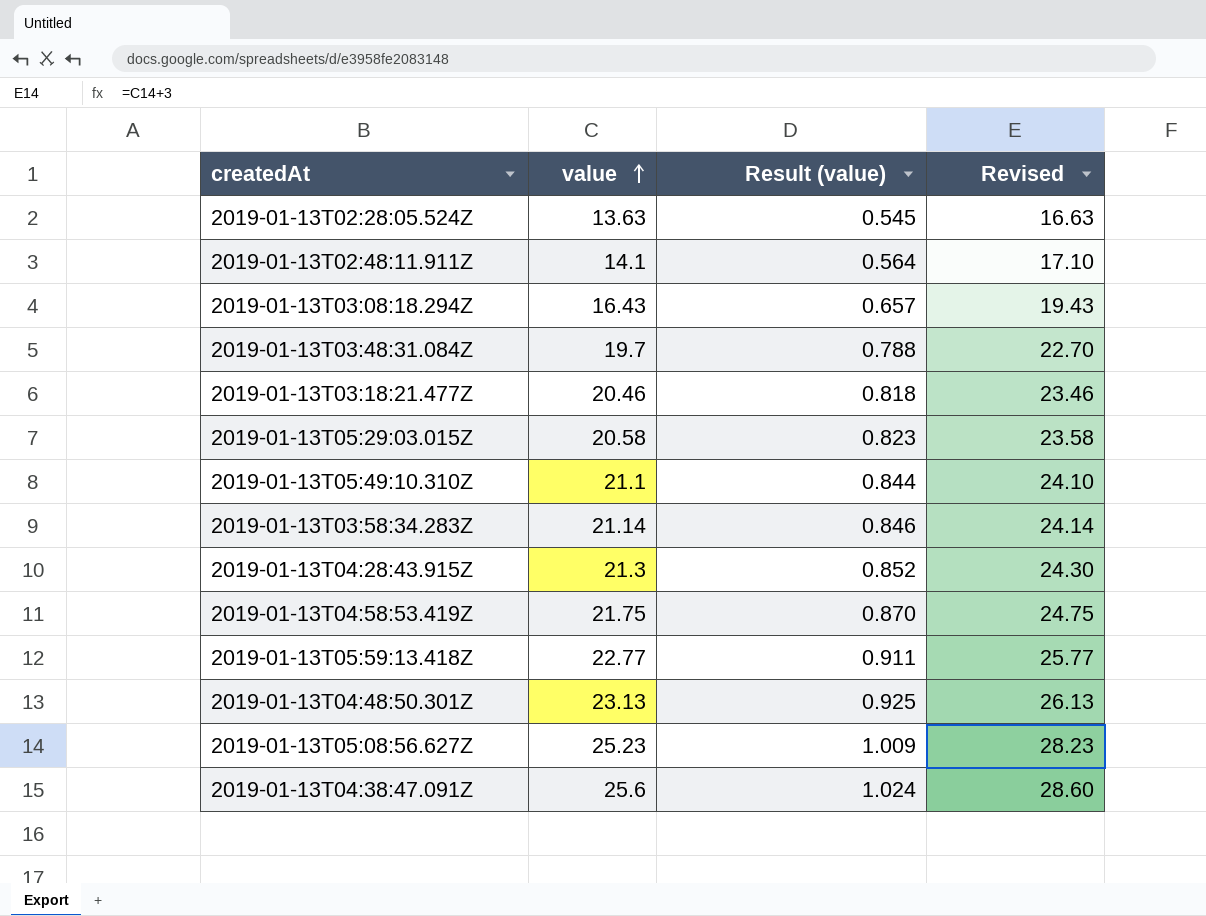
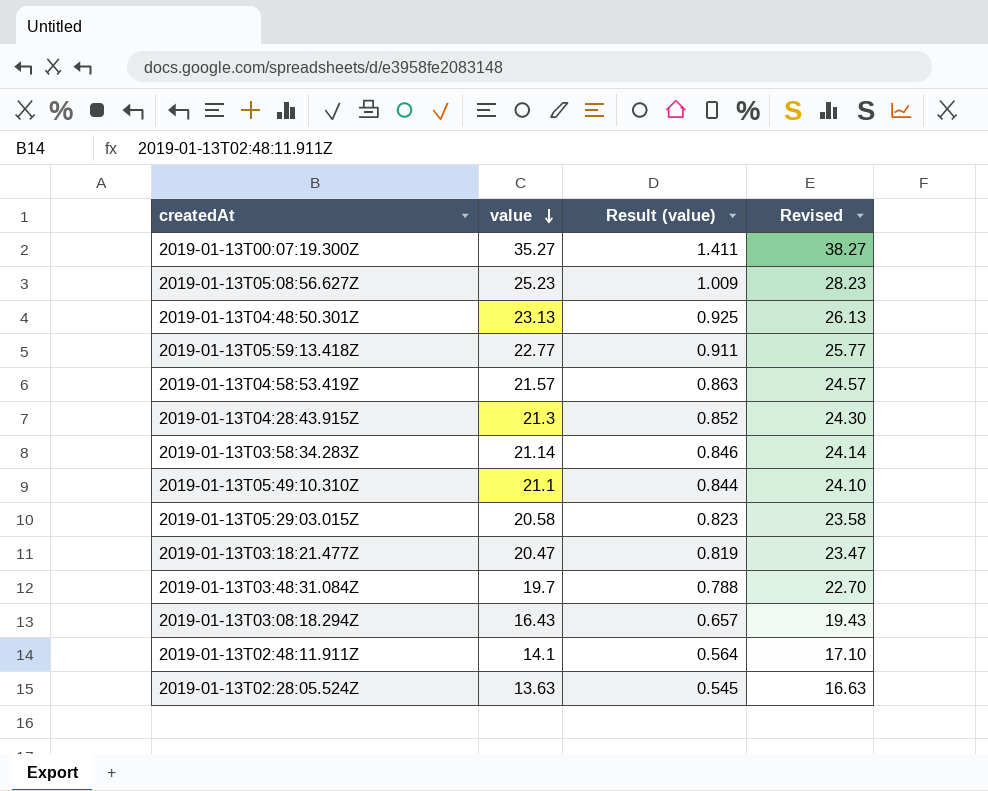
row order: value ascending -> value descending
row 2019-01-13T04:38:47.091Z: 25.6 | 1.024 | 28.60 -> none
row 2019-01-13T00:07:19.300Z: none -> 35.27 | 1.411 | 38.27
2019-01-13T04:58:53.419Z | value: 21.75 -> 21.57
2019-01-13T04:58:53.419Z | Result (value): 0.870 -> 0.863
2019-01-13T04:58:53.419Z | Revised: 24.75 -> 24.57
2019-01-13T03:18:21.477Z | value: 20.46 -> 20.47
2019-01-13T03:18:21.477Z | Result (value): 0.818 -> 0.819
2019-01-13T03:18:21.477Z | Revised: 23.46 -> 23.47

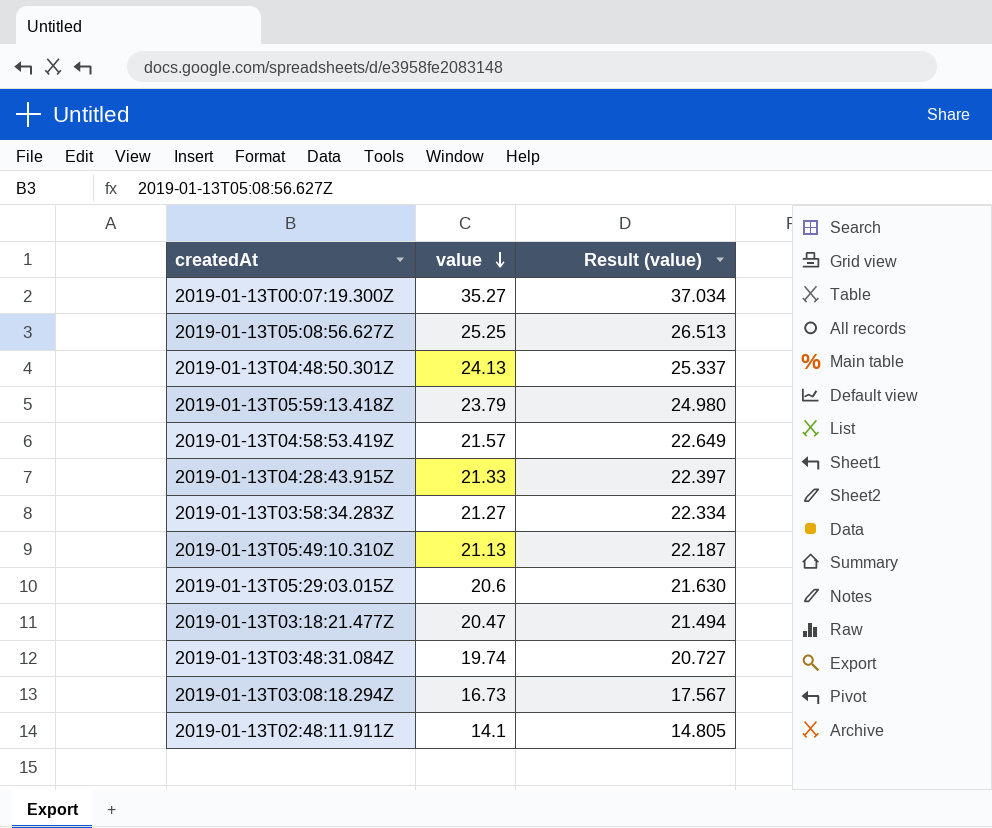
column Revised | formula: [value] + 3 -> none
column Result (value) | formula: [value] * 0.04 -> [value] * 1.05
row 2019-01-13T02:28:05.524Z: 13.63 | 0.545 | 16.63 -> none
2019-01-13T05:08:56.627Z | value: 25.23 -> 25.25
2019-01-13T04:48:50.301Z | value: 23.13 -> 24.13
2019-01-13T05:59:13.418Z | value: 22.77 -> 23.79
2019-01-13T04:28:43.915Z | value: 21.3 -> 21.33
2019-01-13T03:58:34.283Z | value: 21.14 -> 21.27
2019-01-13T05:49:10.310Z | value: 21.1 -> 21.13
2019-01-13T05:29:03.015Z | value: 20.58 -> 20.6
2019-01-13T03:48:31.084Z | value: 19.7 -> 19.74
2019-01-13T03:08:18.294Z | value: 16.43 -> 16.73

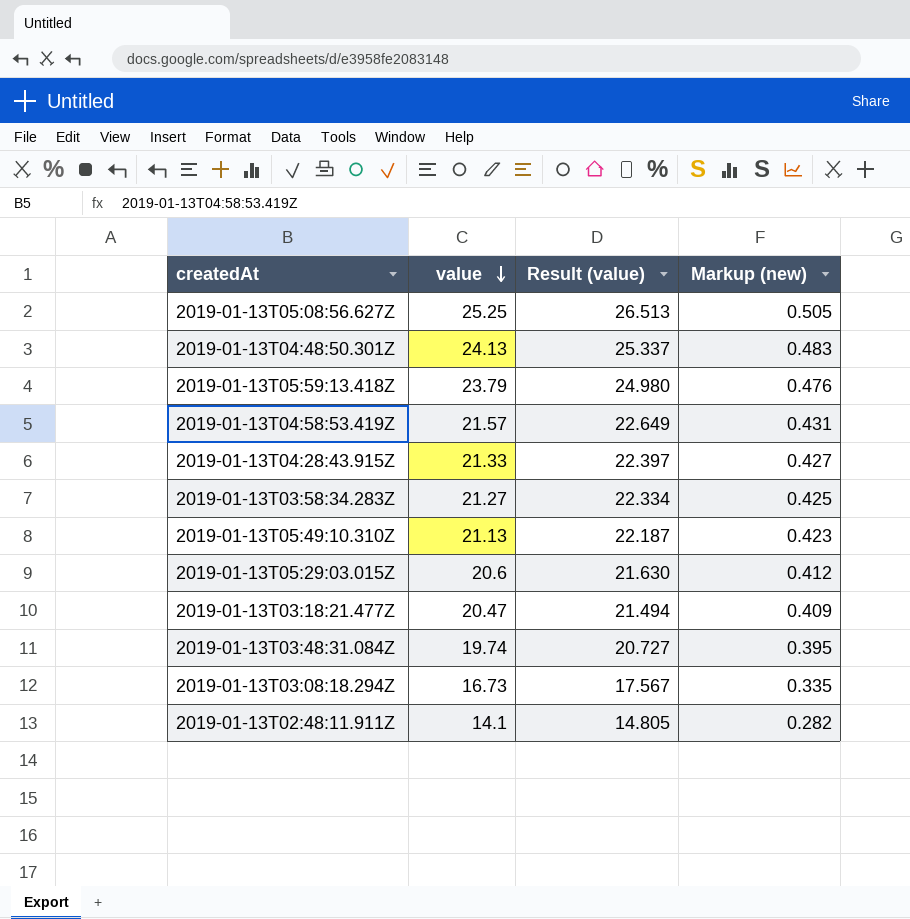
column Markup (new) | formula: none -> [value] * 0.02
row 2019-01-13T00:07:19.300Z: 35.27 | 37.034 -> none

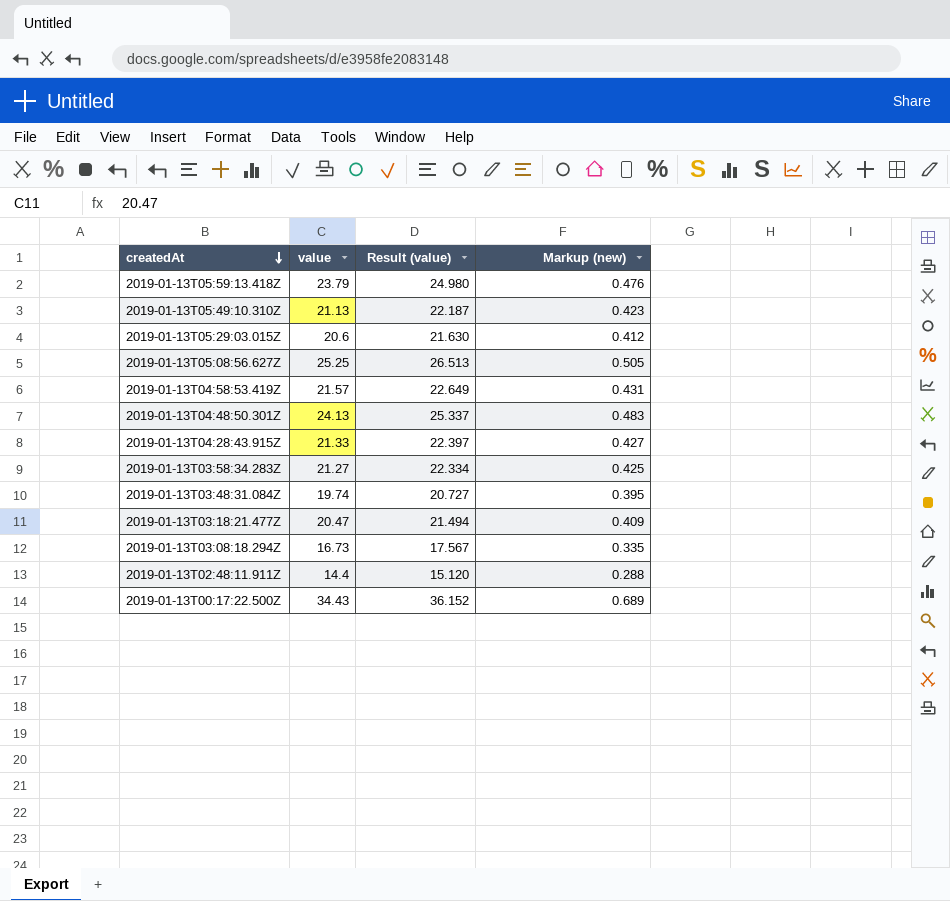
row order: value descending -> createdAt descending
2019-01-13T02:48:11.911Z | value: 14.1 -> 14.4
2019-01-13T02:48:11.911Z | Result (value): 14.805 -> 15.120
2019-01-13T02:48:11.911Z | Markup (new): 0.282 -> 0.288
row 2019-01-13T00:17:22.500Z: none -> 34.43 | 36.152 | 0.689

